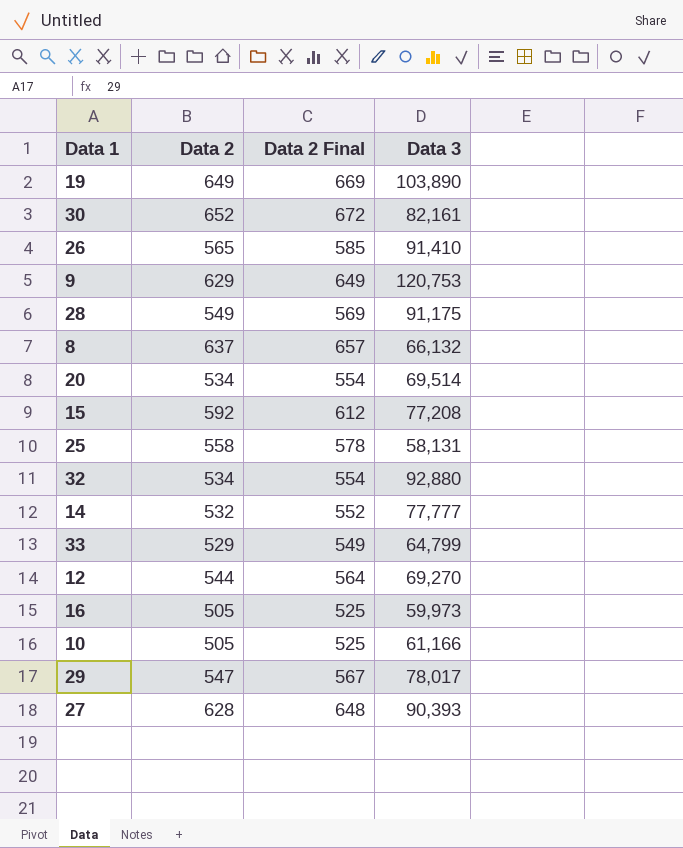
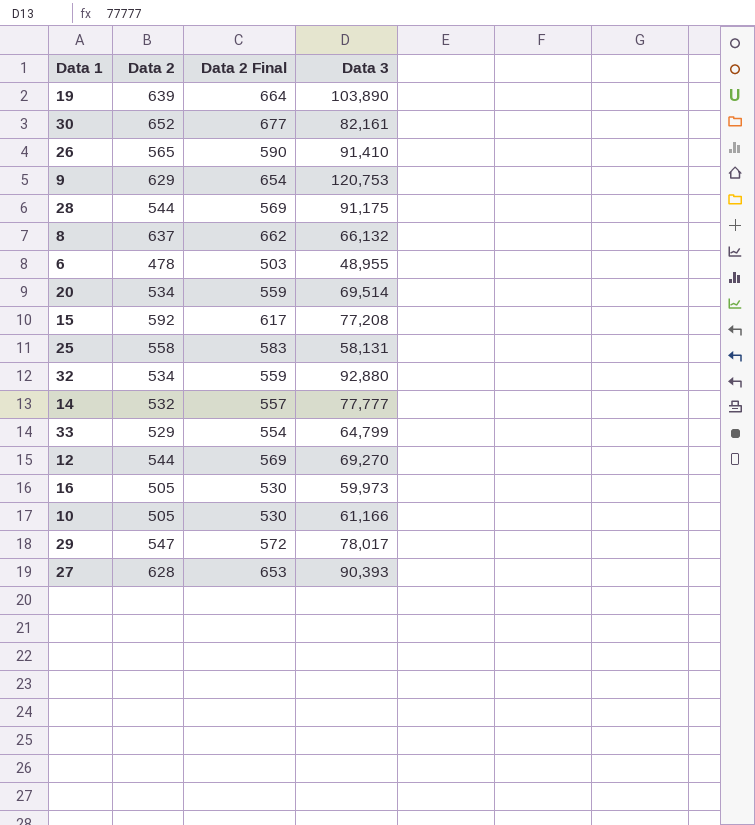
column Data 2 Final | formula: [Data 2] + 20 -> [Data 2] + 25
19 | Data 2: 649 -> 639
28 | Data 2: 549 -> 544
row 6: none -> 478 | 503 | 48,955

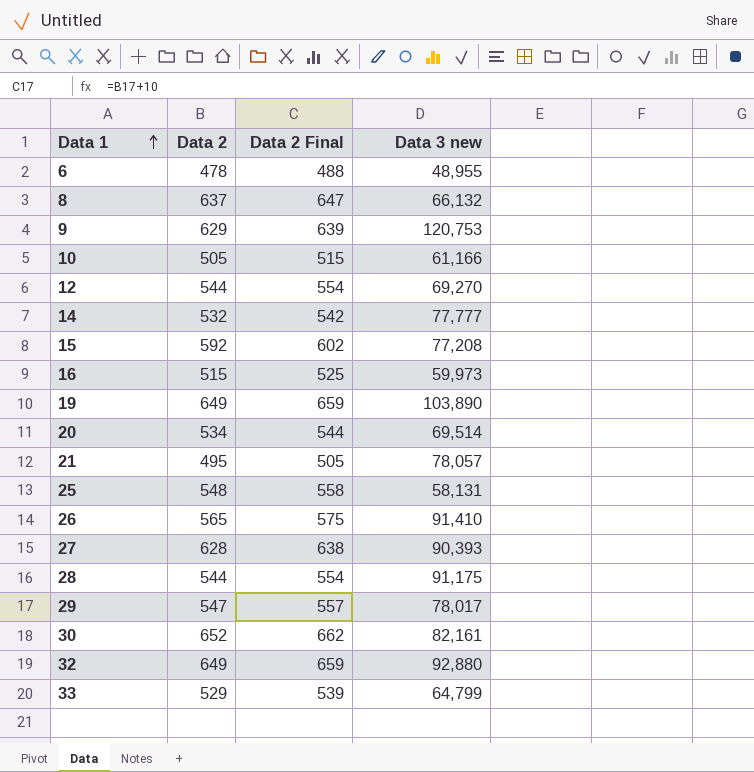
row order: none -> Data 1 ascending
column Data 2 Final | formula: [Data 2] + 25 -> [Data 2] + 10
column name: Data 3 -> Data 3 new
16 | Data 2: 505 -> 515
19 | Data 2: 639 -> 649
row 21: none -> 495 | 505 | 78,057
25 | Data 2: 558 -> 548
32 | Data 2: 534 -> 649

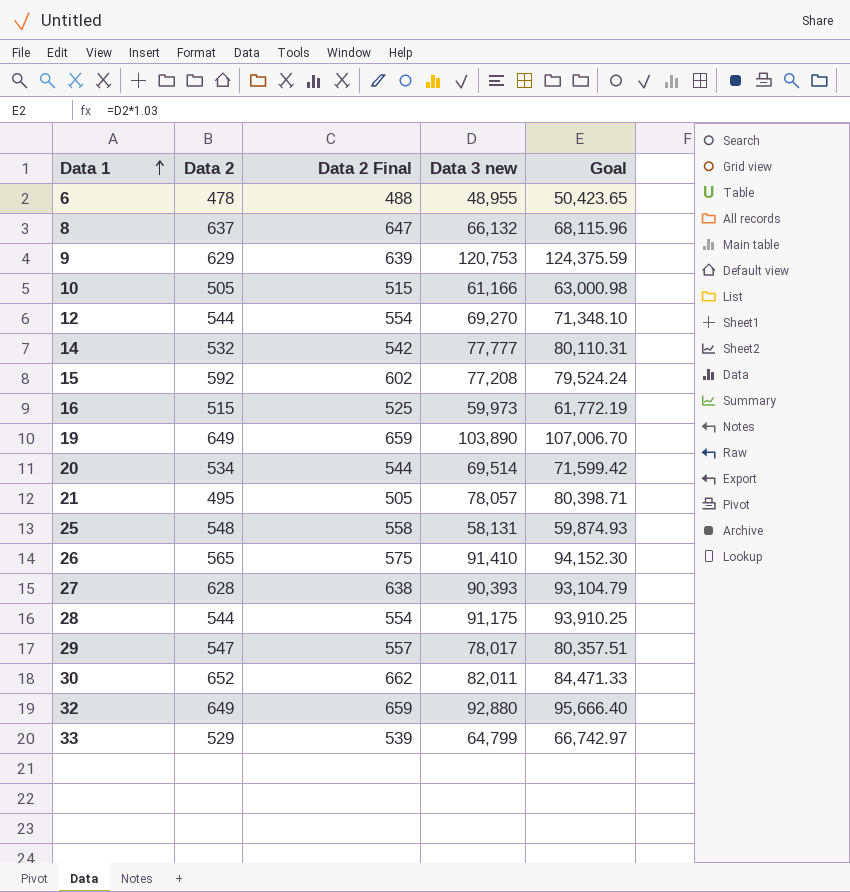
column Goal | formula: none -> [Data 3 new] * 1.03
30 | Data 3 new: 82,161 -> 82,011

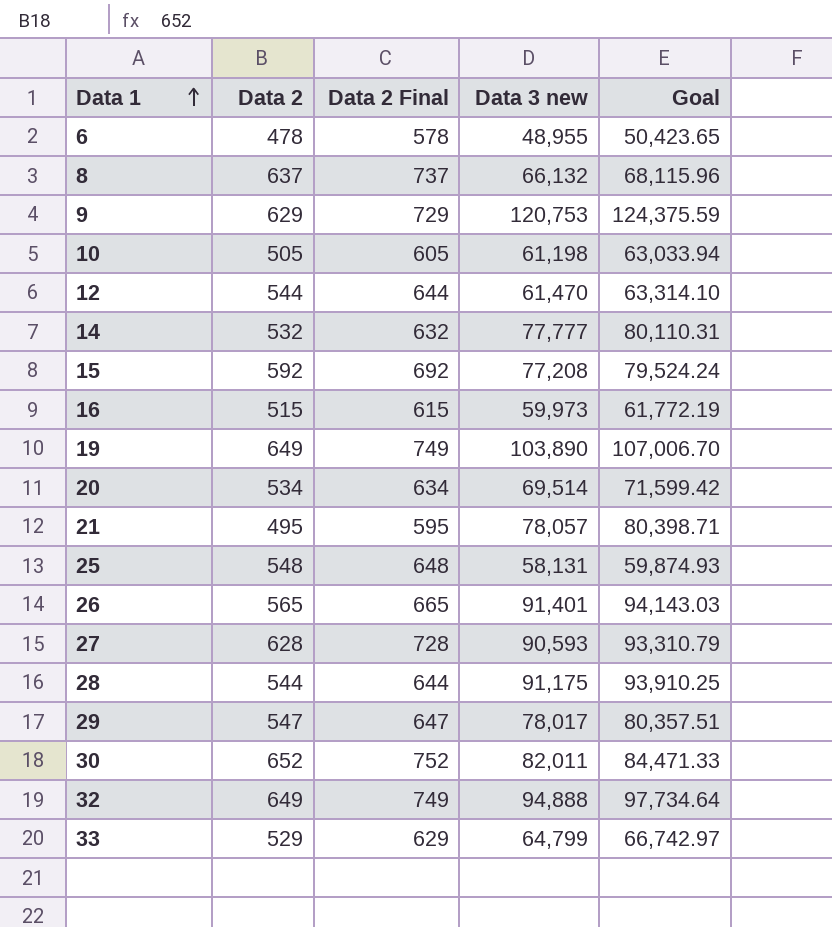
column Data 2 Final | formula: [Data 2] + 10 -> [Data 2] + 100
10 | Data 3 new: 61,166 -> 61,198
10 | Goal: 63,000.98 -> 63,033.94
12 | Data 3 new: 69,270 -> 61,470
12 | Goal: 71,348.10 -> 63,314.10
26 | Data 3 new: 91,410 -> 91,401
26 | Goal: 94,152.30 -> 94,143.03
27 | Data 3 new: 90,393 -> 90,593
27 | Goal: 93,104.79 -> 93,310.79
32 | Data 3 new: 92,880 -> 94,888
32 | Goal: 95,666.40 -> 97,734.64

